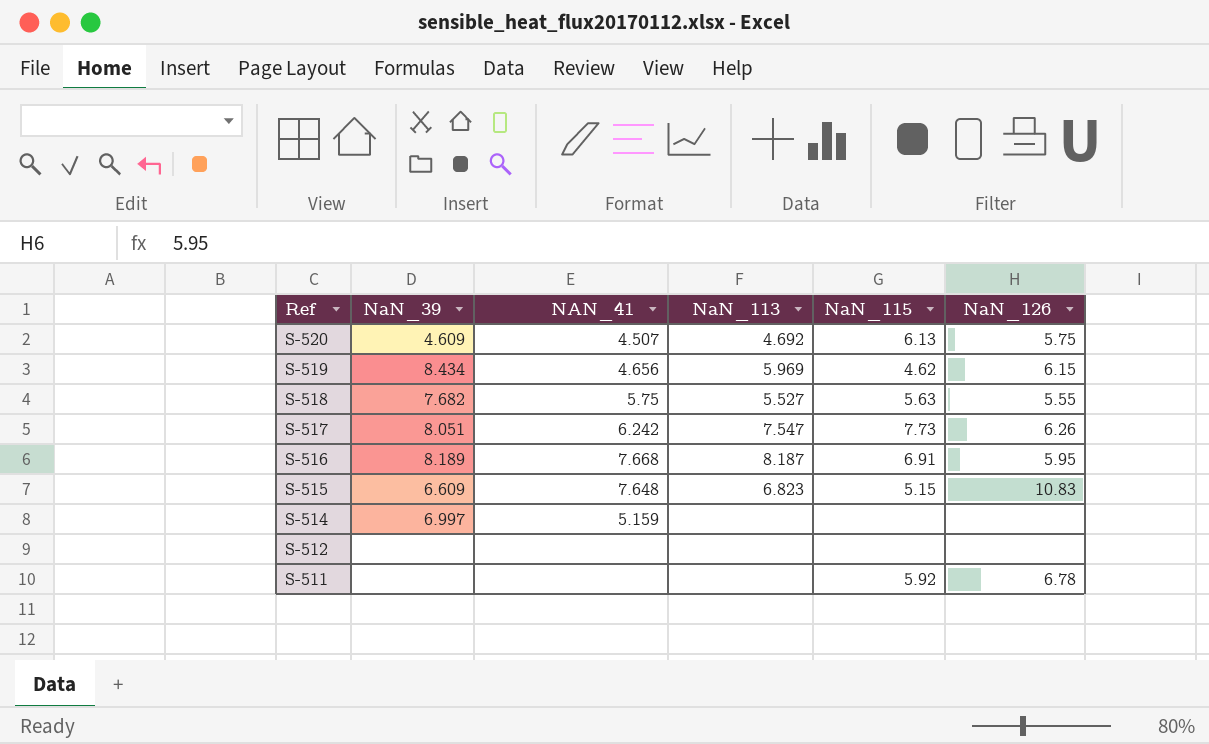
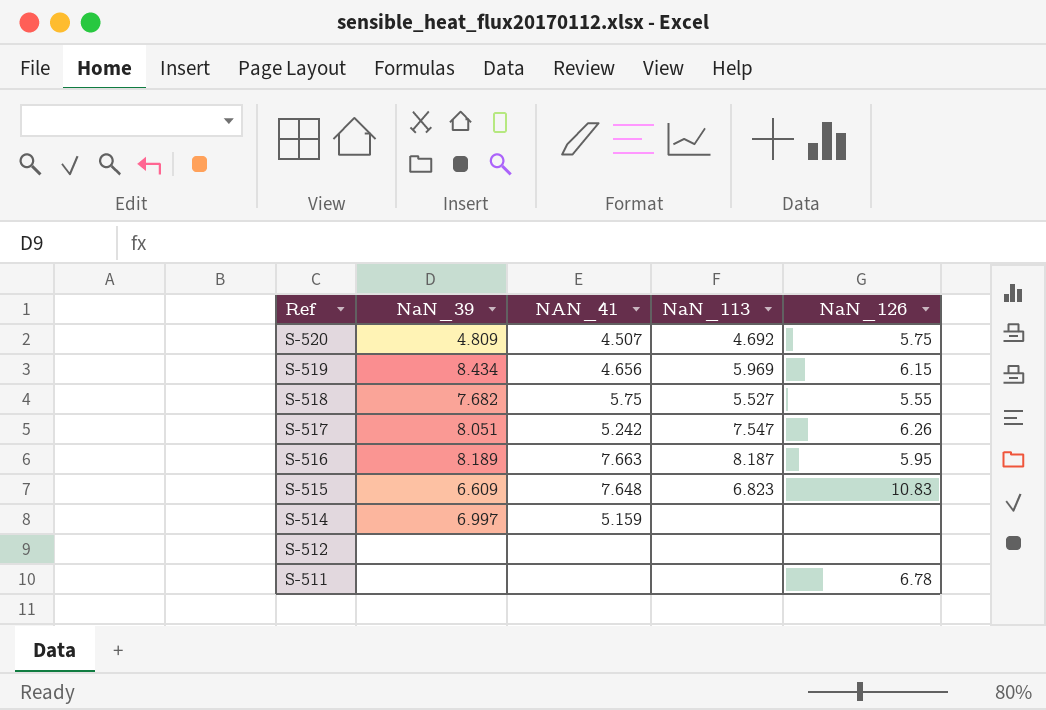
column NaN_115 | position: 5 -> none
S-520 | NaN_39: 4.609 -> 4.809
S-517 | NAN_41: 6.242 -> 5.242
S-516 | NAN_41: 7.668 -> 7.663

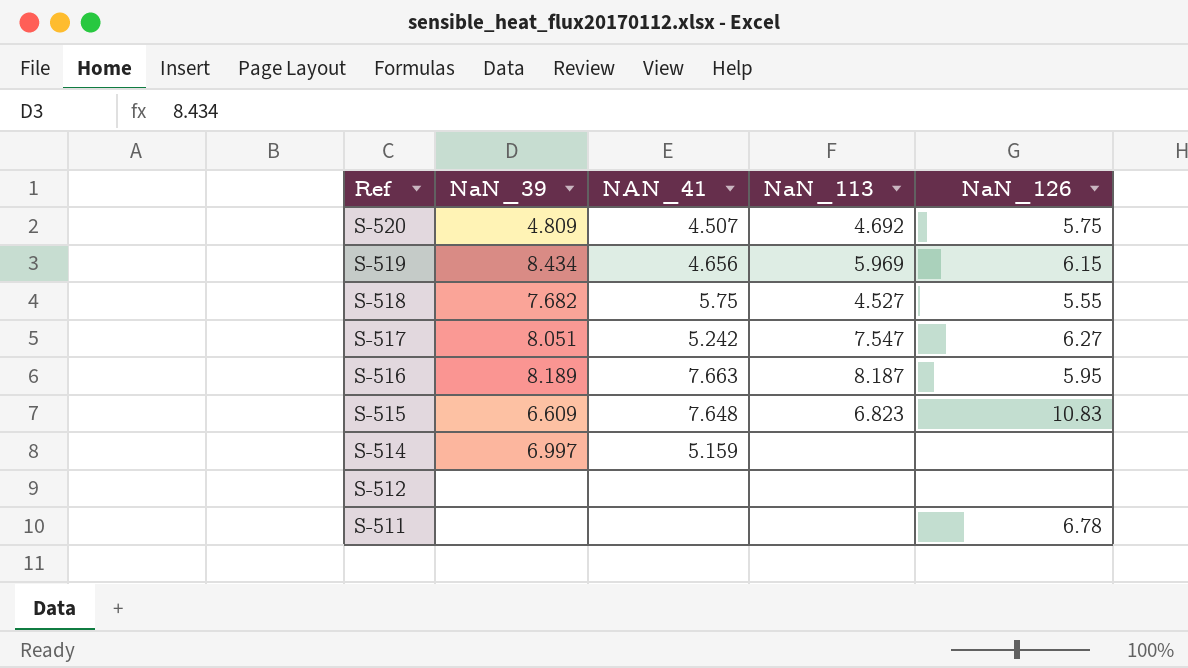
S-518 | NaN_113: 5.527 -> 4.527
S-517 | NaN_126: 6.26 -> 6.27

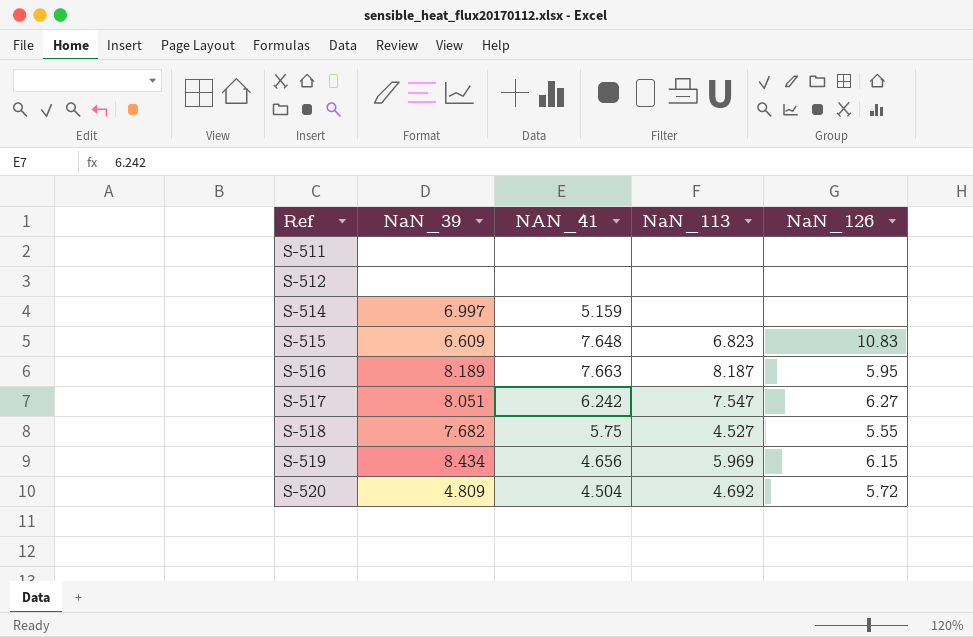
row order: Ref descending -> Ref ascending
S-511 | NaN_126: 6.78 -> none
S-517 | NAN_41: 5.242 -> 6.242
S-520 | NAN_41: 4.507 -> 4.504
S-520 | NaN_126: 5.75 -> 5.72

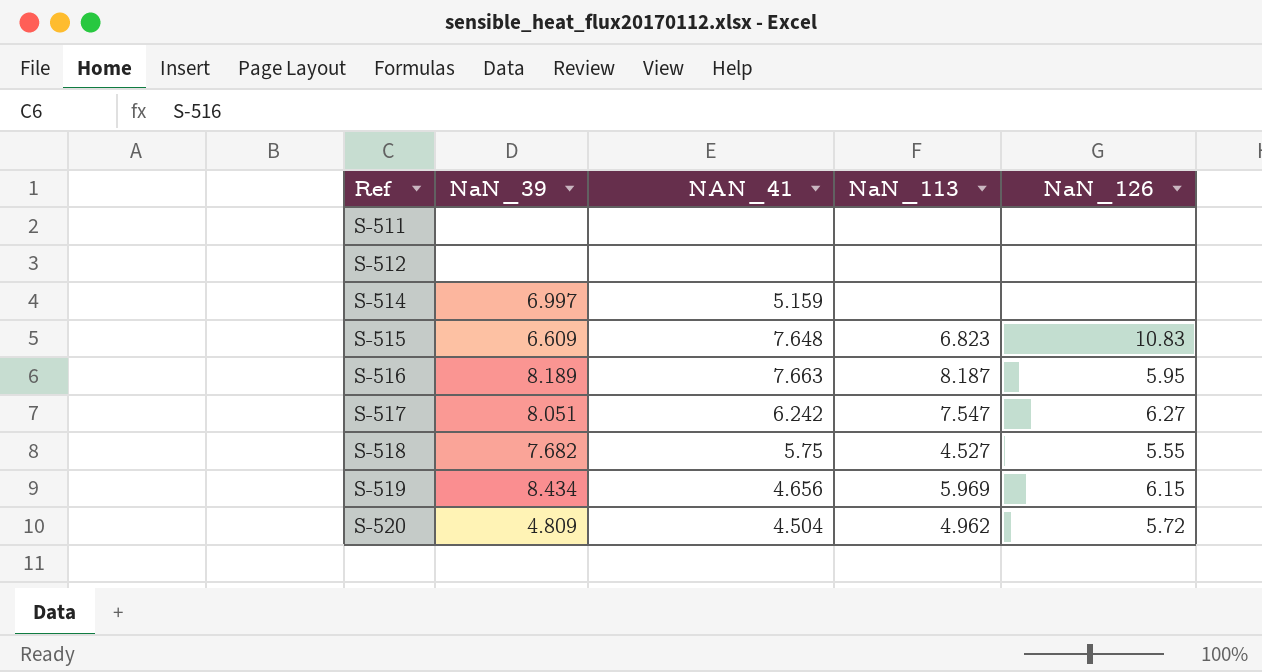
S-520 | NaN_113: 4.692 -> 4.962

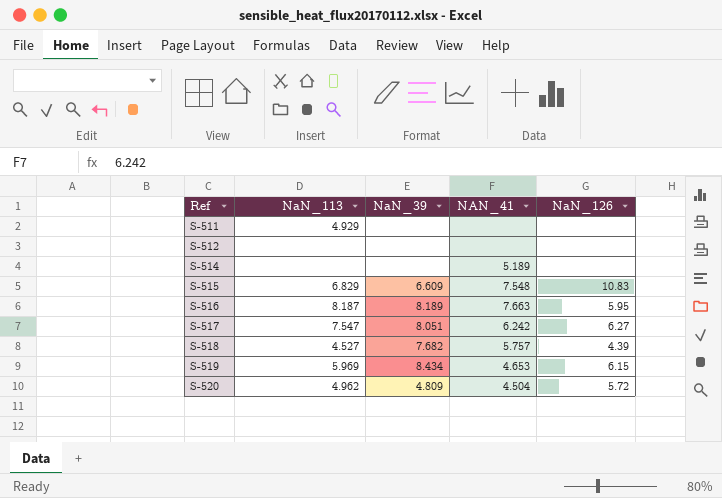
column NaN_113 | position: 4 -> 2
S-511 | NaN_113: none -> 4.929
S-514 | NaN_39: 6.997 -> none
S-514 | NAN_41: 5.159 -> 5.189
S-515 | NaN_113: 6.823 -> 6.829
S-515 | NAN_41: 7.648 -> 7.548
S-518 | NAN_41: 5.75 -> 5.757
S-518 | NaN_126: 5.55 -> 4.39
S-519 | NAN_41: 4.656 -> 4.653

